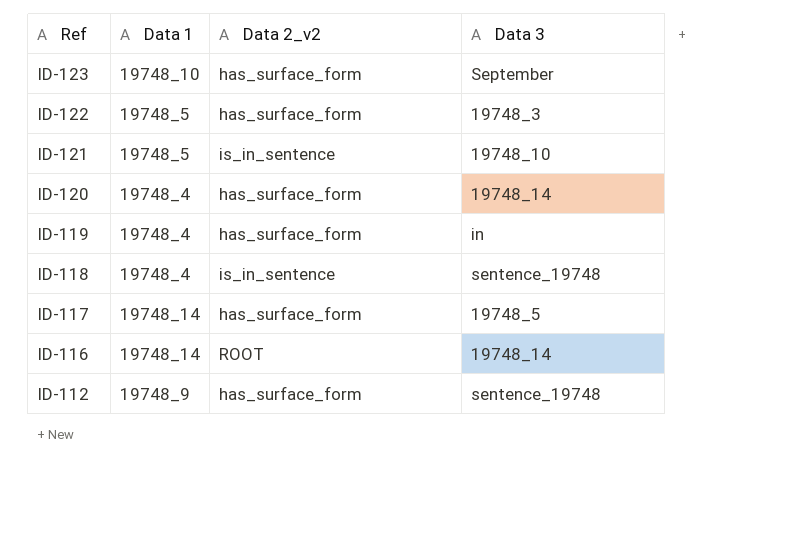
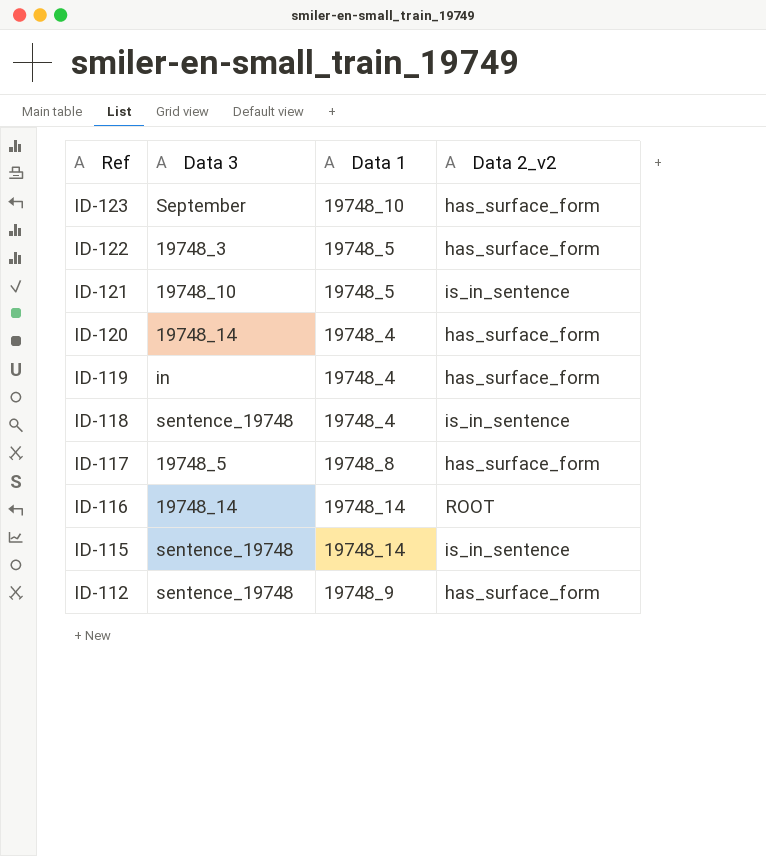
column Data 3 | position: 4 -> 2
ID-117 | Data 1: 19748_14 -> 19748_8
row ID-115: none -> sentence_19748 | 19748_14 | is_in_sentence

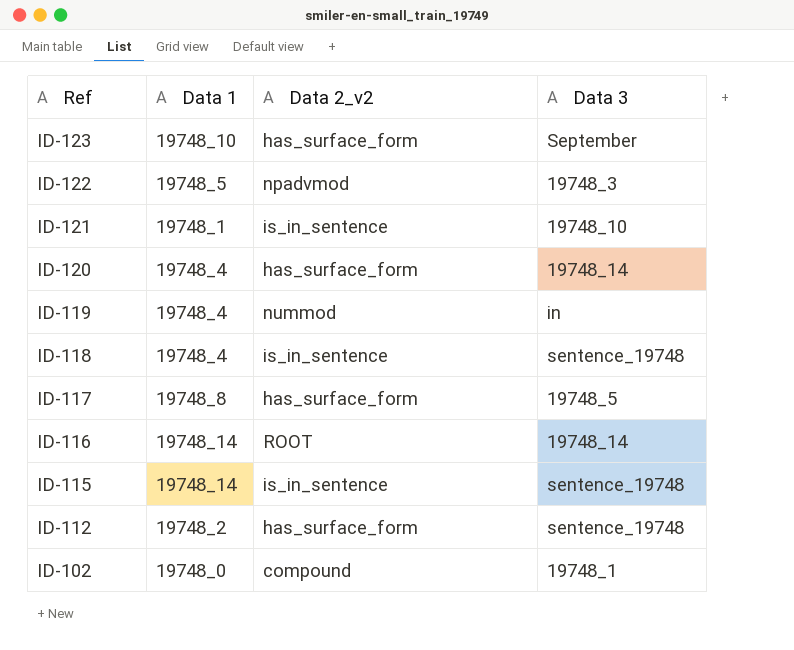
column Data 3 | position: 2 -> 4
ID-122 | Data 2_v2: has_surface_form -> npadvmod
ID-121 | Data 1: 19748_5 -> 19748_1
ID-119 | Data 2_v2: has_surface_form -> nummod
ID-112 | Data 1: 19748_9 -> 19748_2
row ID-102: none -> 19748_0 | compound | 19748_1

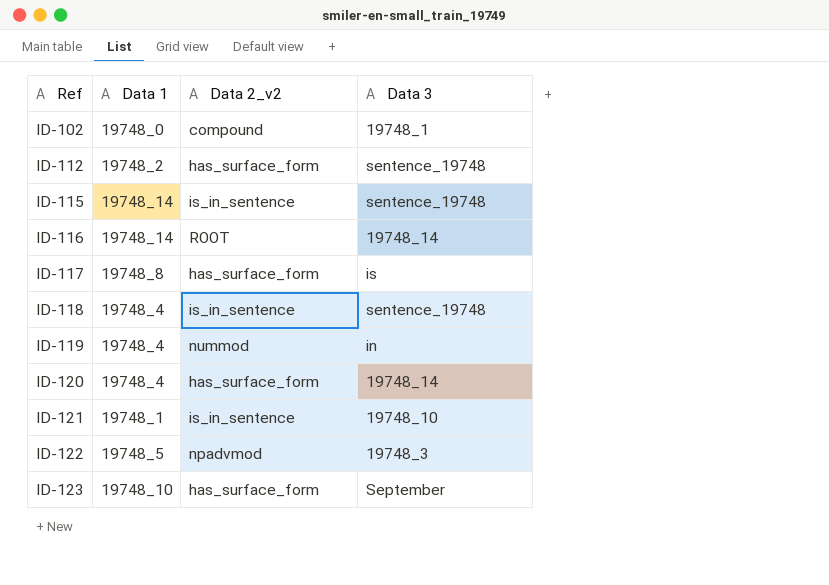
row order: Ref descending -> Ref ascending
ID-117 | Data 3: 19748_5 -> is

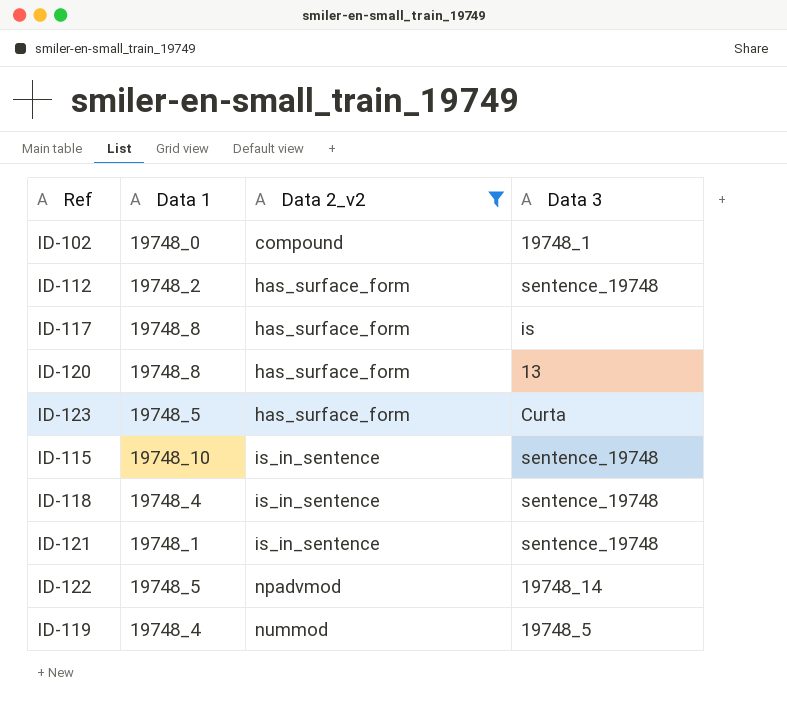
filter: none -> Data 2_v2 != ROOT
row order: Ref ascending -> Data 2_v2 ascending
ID-120 | Data 1: 19748_4 -> 19748_8
ID-120 | Data 3: 19748_14 -> 13
ID-123 | Data 1: 19748_10 -> 19748_5
ID-123 | Data 3: September -> Curta
ID-115 | Data 1: 19748_14 -> 19748_10
ID-121 | Data 3: 19748_10 -> sentence_19748
ID-122 | Data 3: 19748_3 -> 19748_14
ID-119 | Data 3: in -> 19748_5

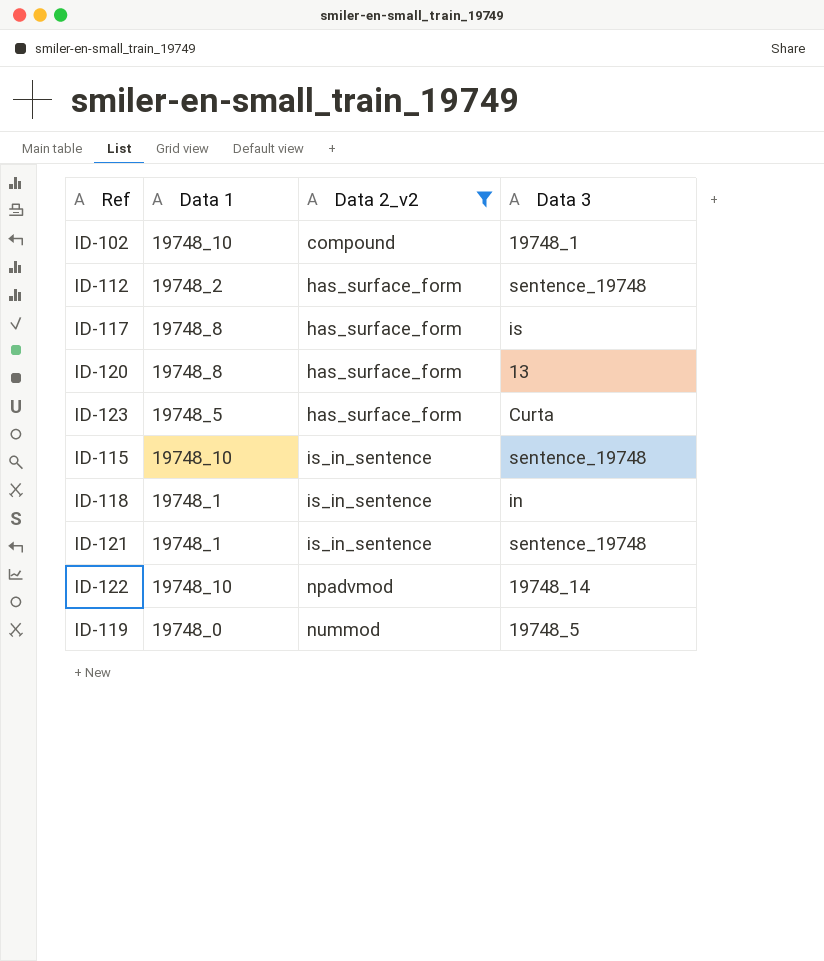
ID-102 | Data 1: 19748_0 -> 19748_10
ID-118 | Data 1: 19748_4 -> 19748_1
ID-118 | Data 3: sentence_19748 -> in
ID-122 | Data 1: 19748_5 -> 19748_10
ID-119 | Data 1: 19748_4 -> 19748_0

